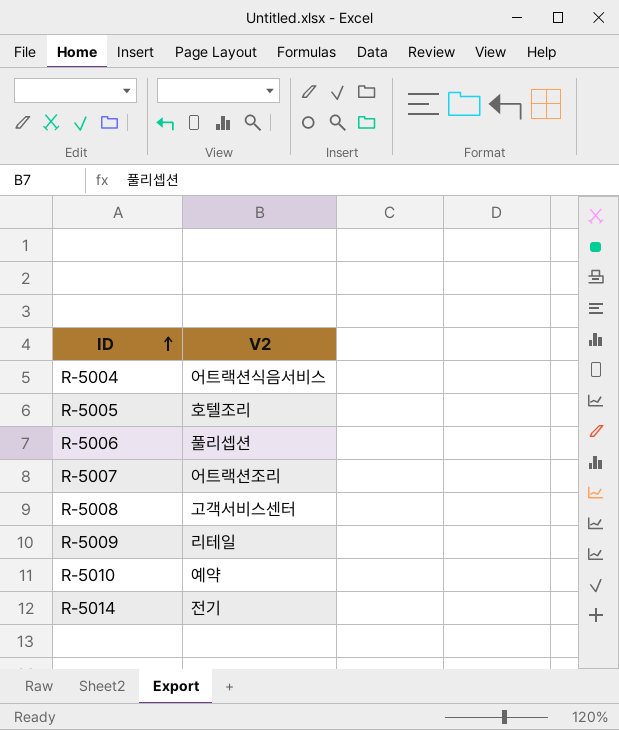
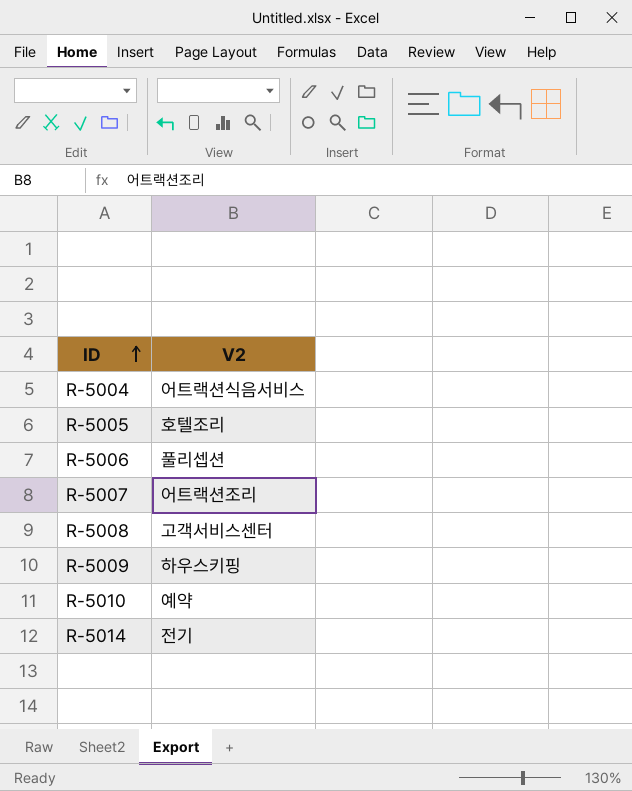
R-5009 | V2: 리테일 -> 하우스키핑

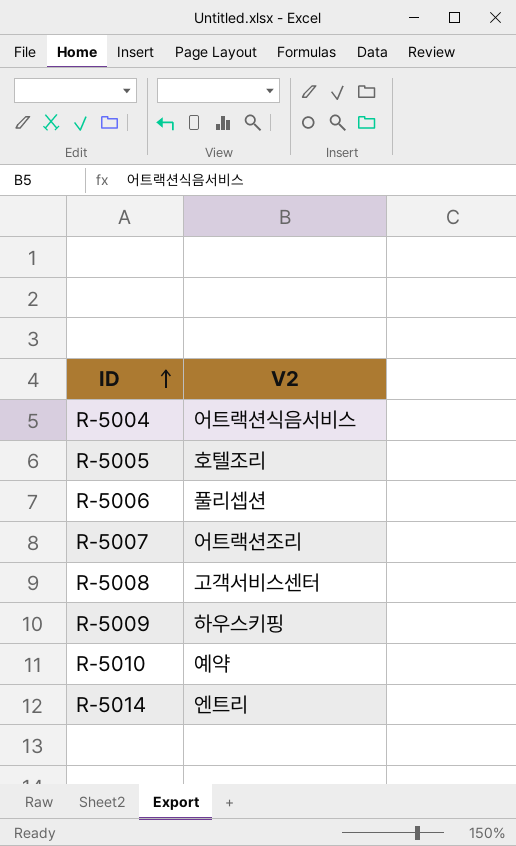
R-5014 | V2: 전기 -> 엔트리

